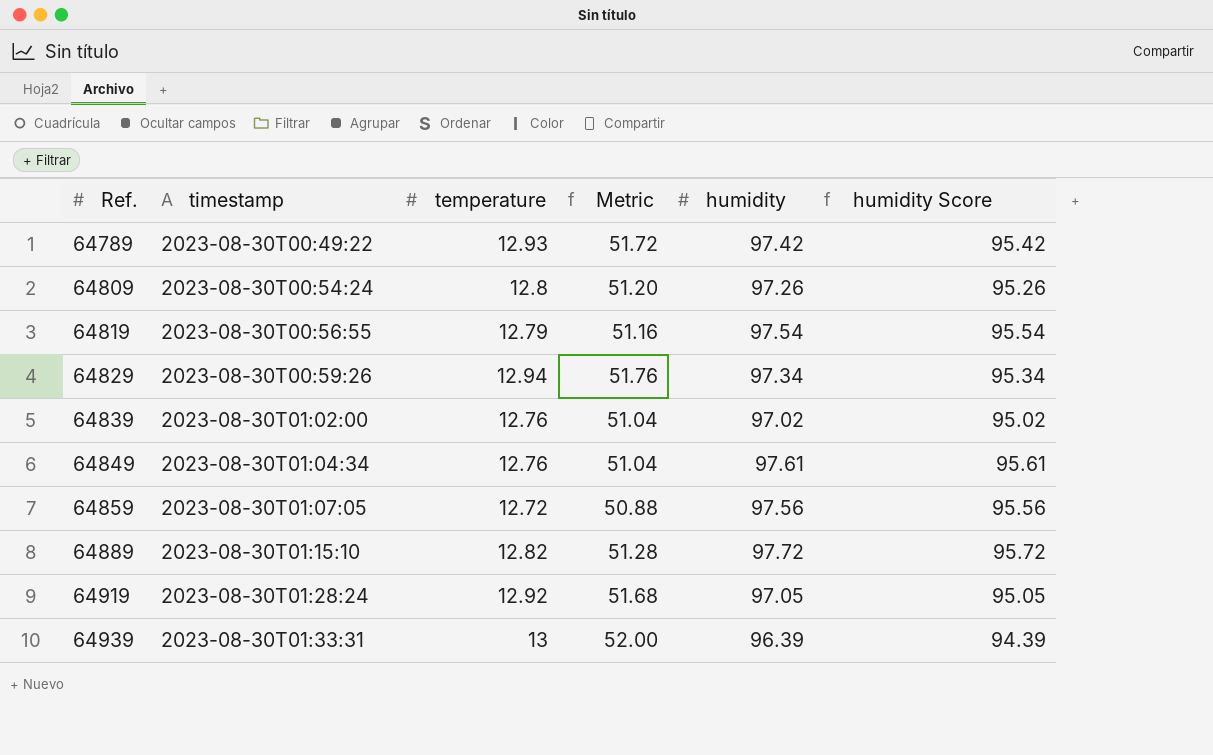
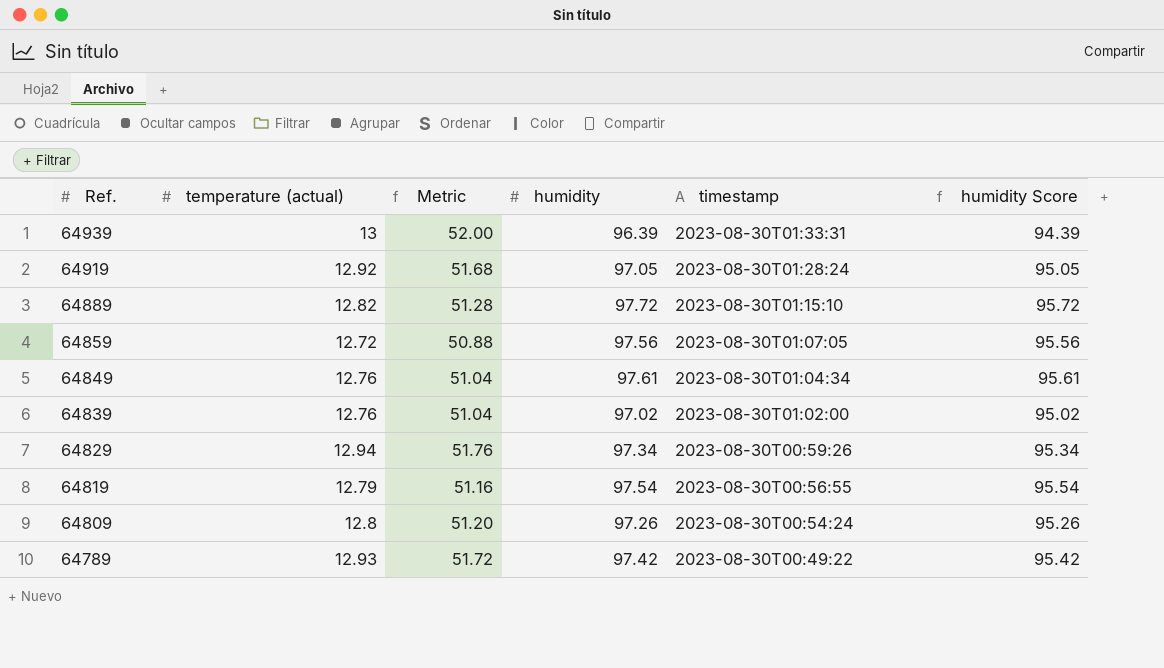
row order: Ref. ascending -> Ref. descending
column name: temperature -> temperature (actual)
column timestamp | position: 2 -> 5

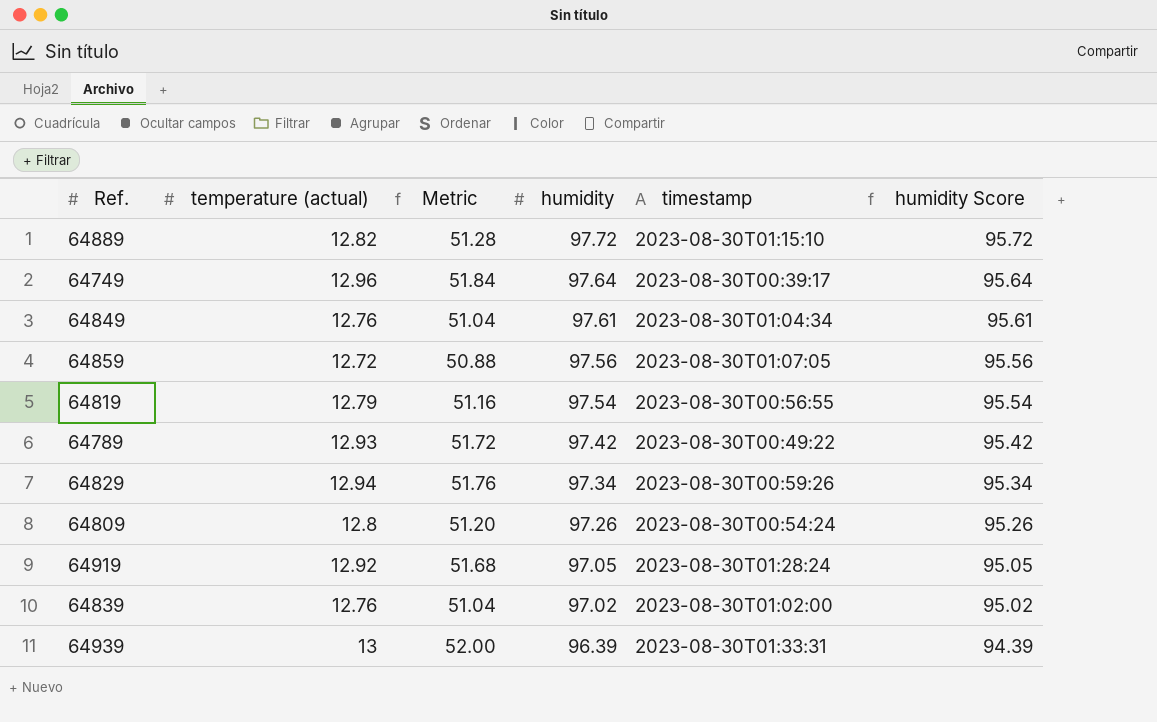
row order: Ref. descending -> humidity descending
row 64749: none -> 12.96 | 51.84 | 97.64 | 2023-08-30T00:39:17 | 95.64

